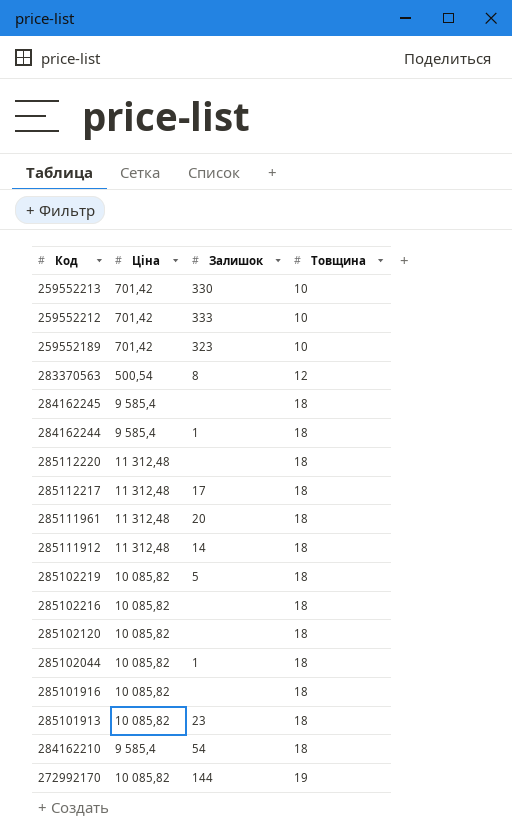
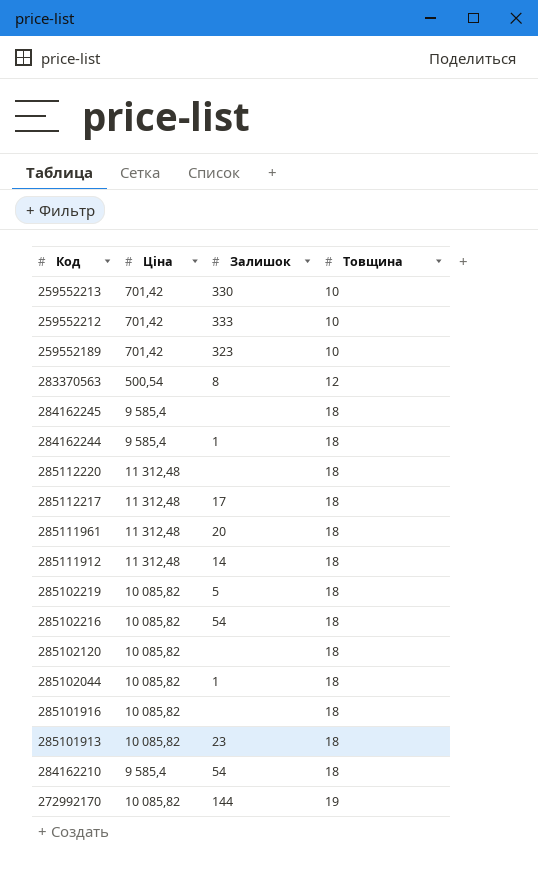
285102216 | Залишок: none -> 54

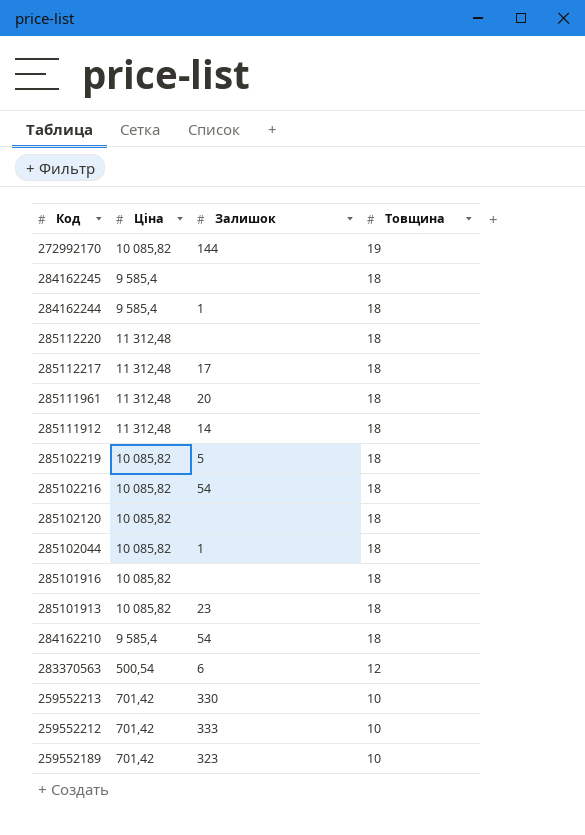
row order: Товщина ascending -> Товщина descending
283370563 | Залишок: 8 -> 6

